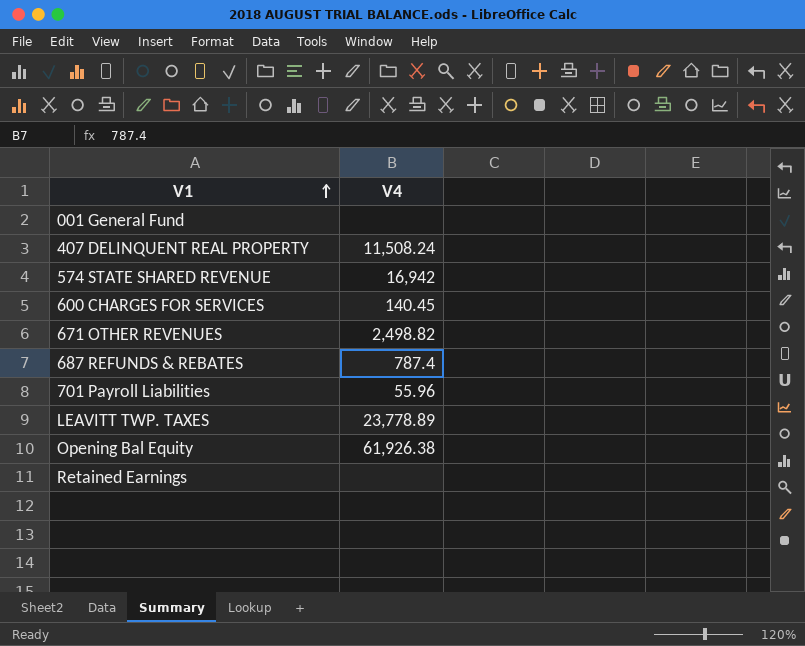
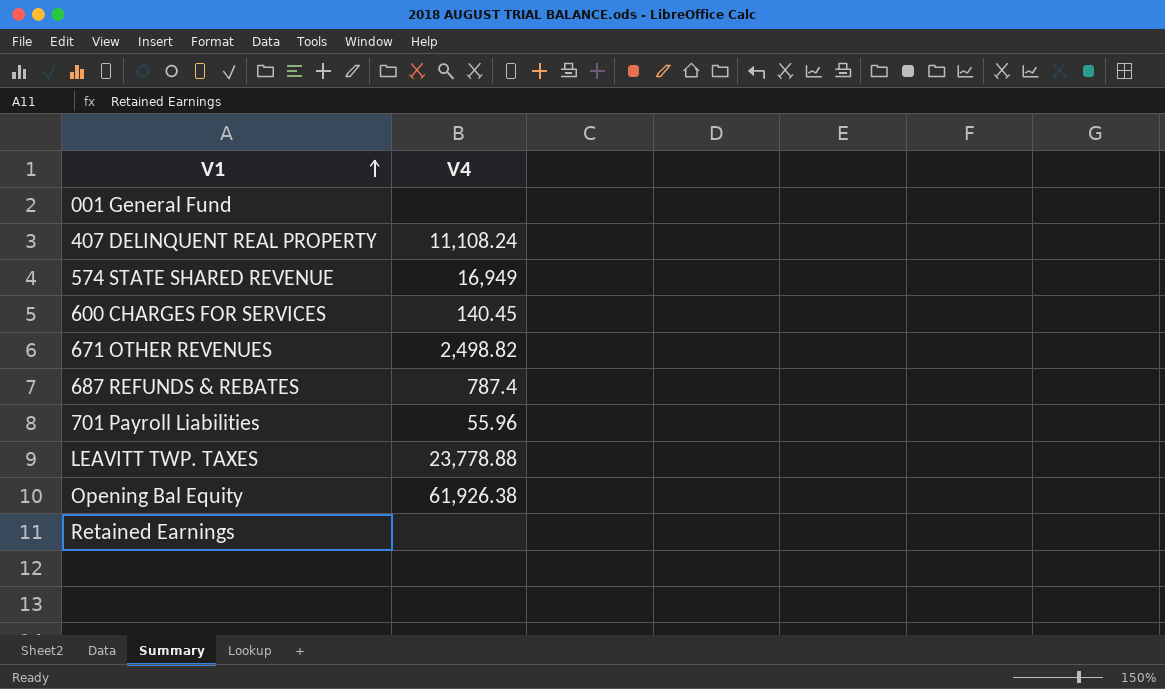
407 DELINQUENT REAL PROPERTY | V4: 11,508.24 -> 11,108.24
574 STATE SHARED REVENUE | V4: 16,942 -> 16,949
LEAVITT TWP. TAXES | V4: 23,778.89 -> 23,778.88

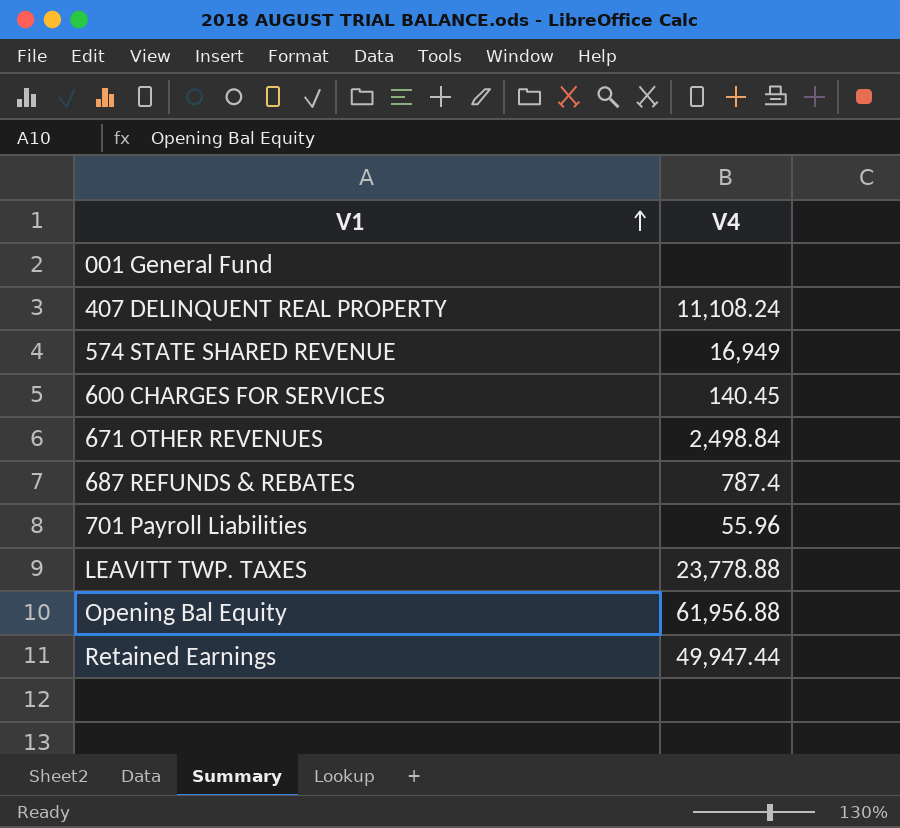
671 OTHER REVENUES | V4: 2,498.82 -> 2,498.84
Opening Bal Equity | V4: 61,926.38 -> 61,956.88
Retained Earnings | V4: none -> 49,947.44

